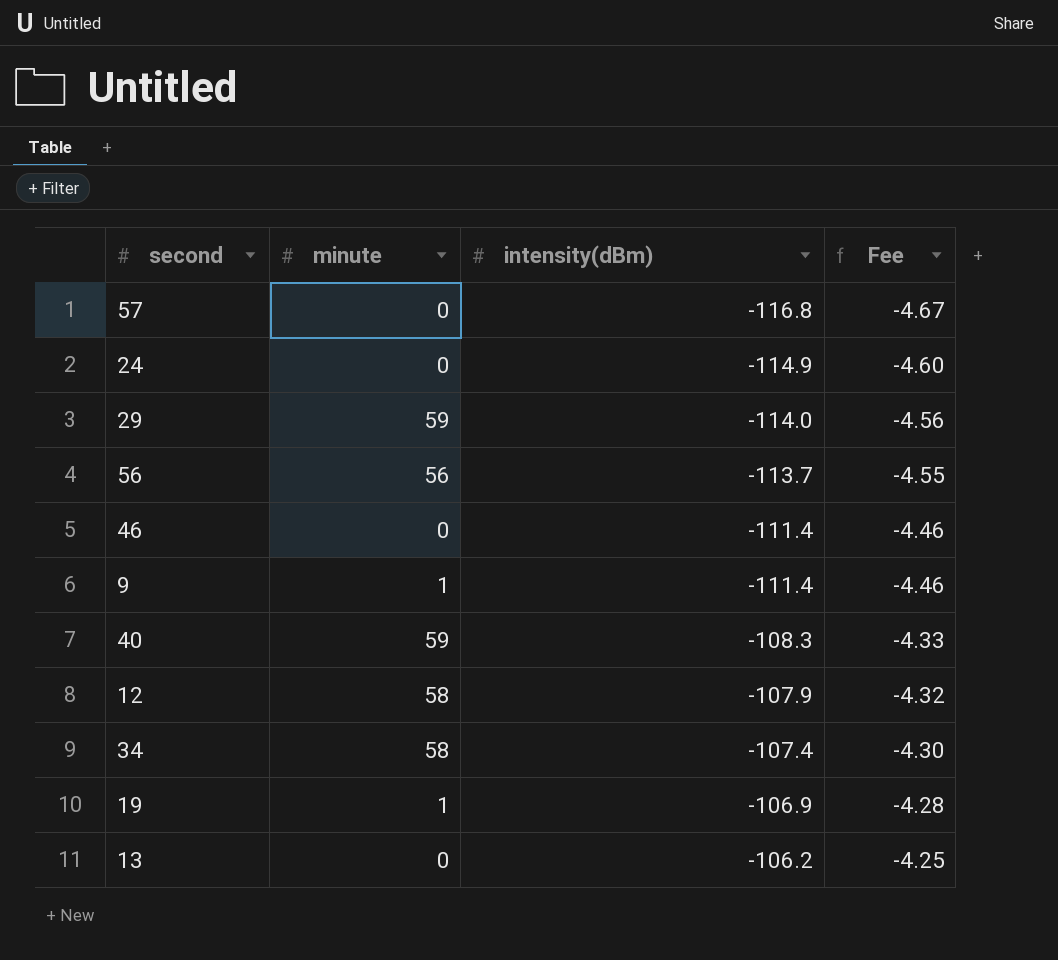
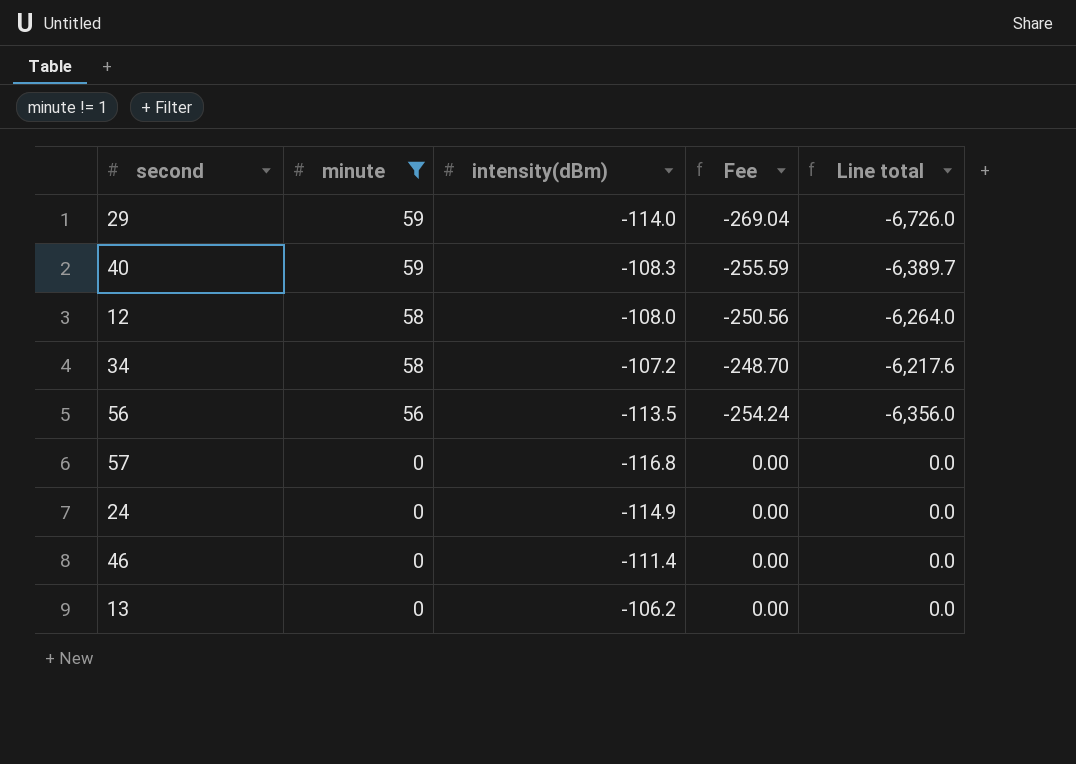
filter: none -> minute != 1
row order: intensity(dBm) ascending -> minute descending
column Fee | formula: [intensity(dBm)] * 0.04 -> [Line total] * 0.04
column Line total | formula: none -> [minute] * [intensity(dBm)]
12 | intensity(dBm): -107.9 -> -108.0
34 | intensity(dBm): -107.4 -> -107.2
56 | intensity(dBm): -113.7 -> -113.5

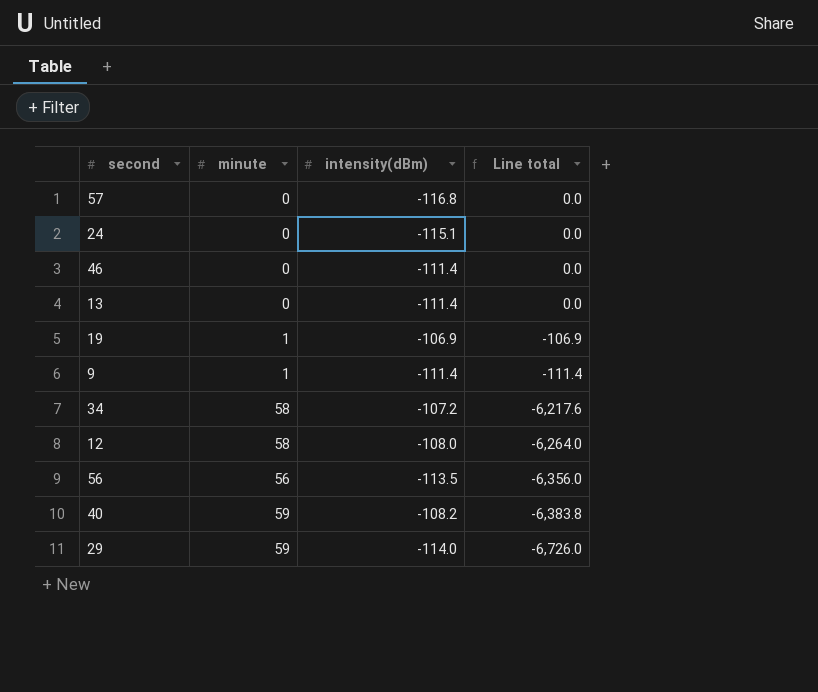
filter: minute != 1 -> none
row order: minute descending -> Line total descending
column Fee | formula: [Line total] * 0.04 -> none
24 | intensity(dBm): -114.9 -> -115.1
13 | intensity(dBm): -106.2 -> -111.4
40 | intensity(dBm): -108.3 -> -108.2
40 | Line total: -6,389.7 -> -6,383.8

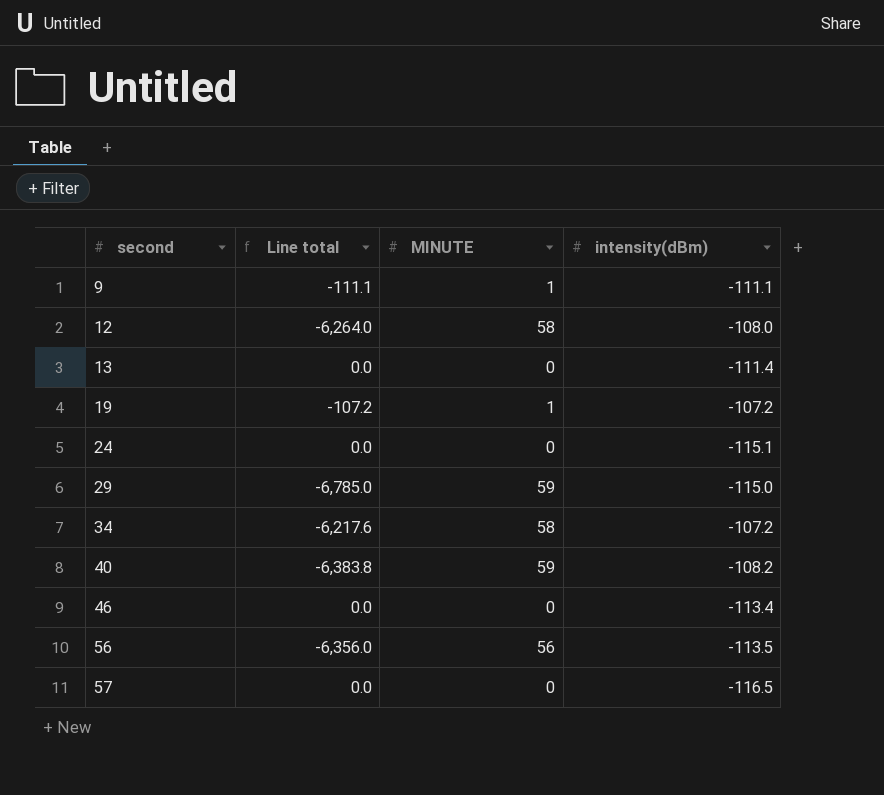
row order: Line total descending -> second ascending
column Line total | position: 4 -> 2
column name: minute -> MINUTE
9 | Line total: -111.4 -> -111.1
9 | intensity(dBm): -111.4 -> -111.1
19 | Line total: -106.9 -> -107.2
19 | intensity(dBm): -106.9 -> -107.2
29 | Line total: -6,726.0 -> -6,785.0
29 | intensity(dBm): -114.0 -> -115.0
46 | intensity(dBm): -111.4 -> -113.4
57 | intensity(dBm): -116.8 -> -116.5

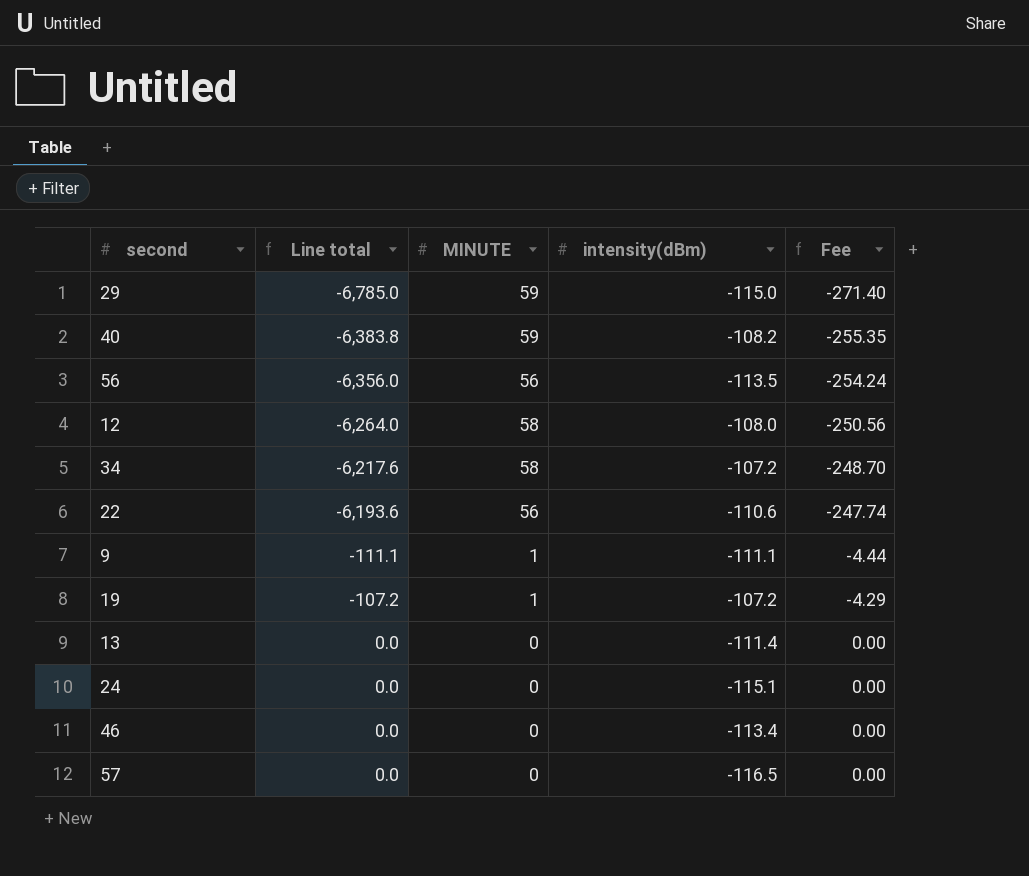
row order: second ascending -> Line total ascending
column Fee | formula: none -> [Line total] * 0.04
row 22: none -> -6,193.6 | 56 | -110.6 | -247.74

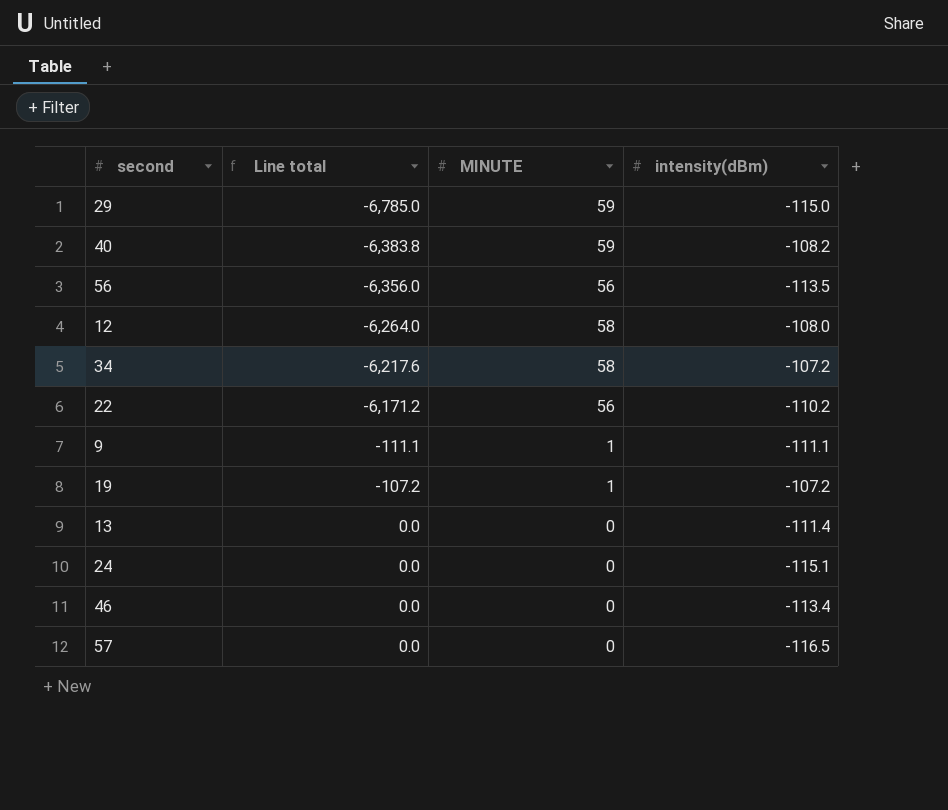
column Fee | formula: [Line total] * 0.04 -> none
22 | Line total: -6,193.6 -> -6,171.2
22 | intensity(dBm): -110.6 -> -110.2

